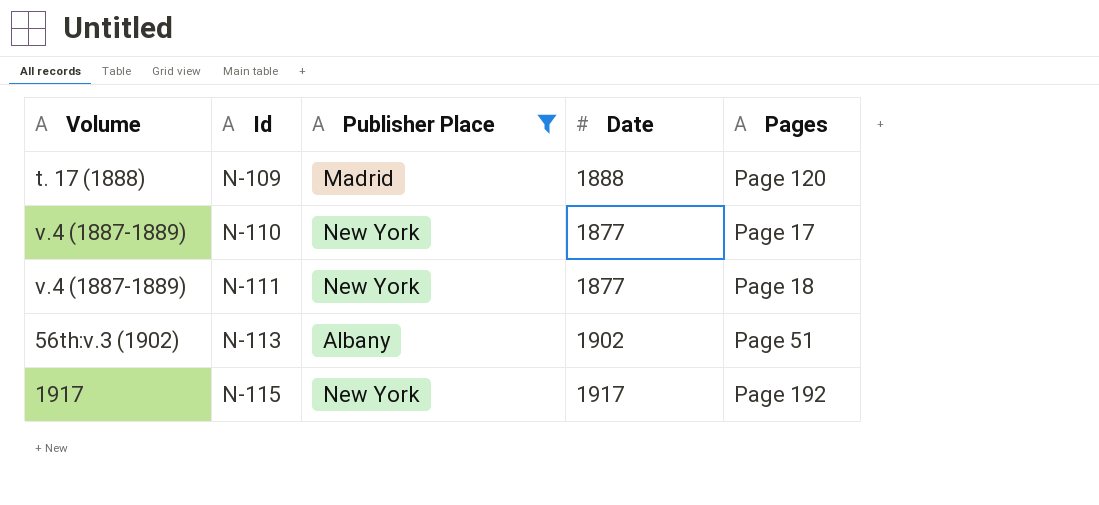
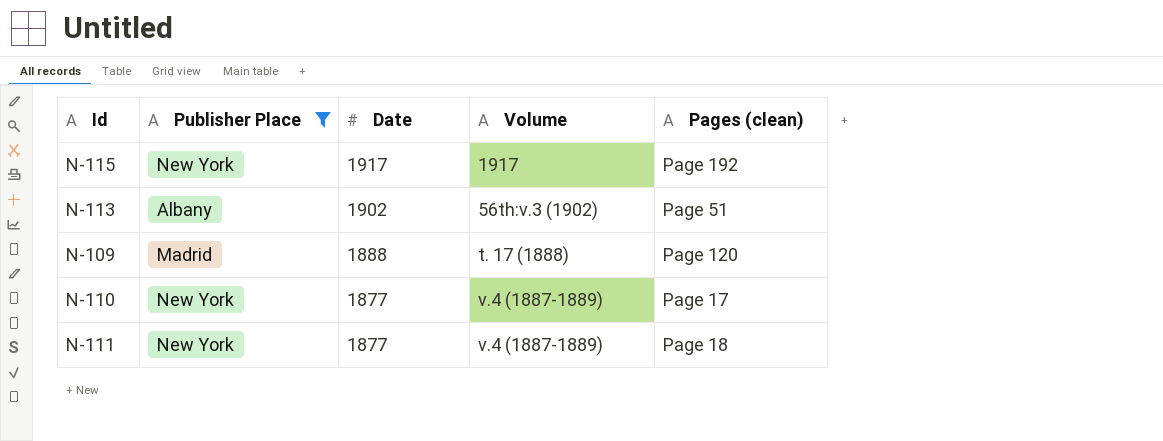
row order: Id ascending -> Date descending
column Volume | position: 1 -> 4
column name: Pages -> Pages (clean)

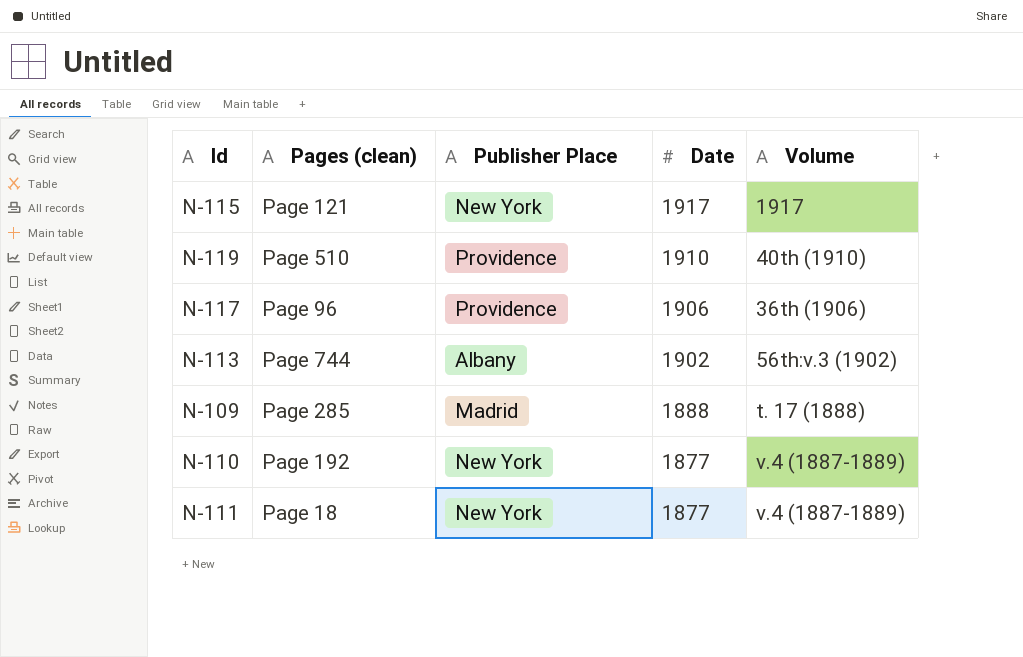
filter: Publisher Place != Providence -> none
column Pages (clean) | position: 5 -> 2
N-115 | Pages (clean): Page 192 -> Page 121
N-113 | Pages (clean): Page 51 -> Page 744
N-109 | Pages (clean): Page 120 -> Page 285
N-110 | Pages (clean): Page 17 -> Page 192

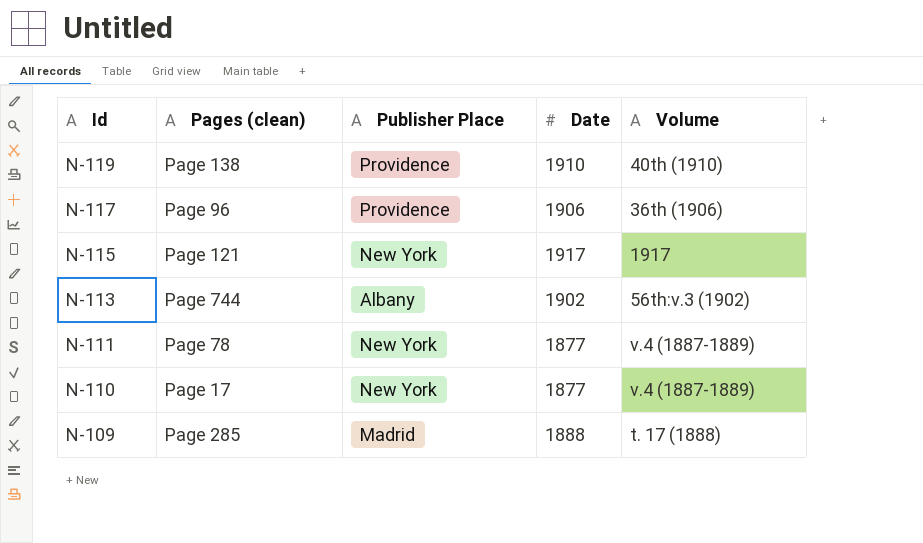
row order: Date descending -> Id descending
N-119 | Pages (clean): Page 510 -> Page 138
N-111 | Pages (clean): Page 18 -> Page 78
N-110 | Pages (clean): Page 192 -> Page 17

